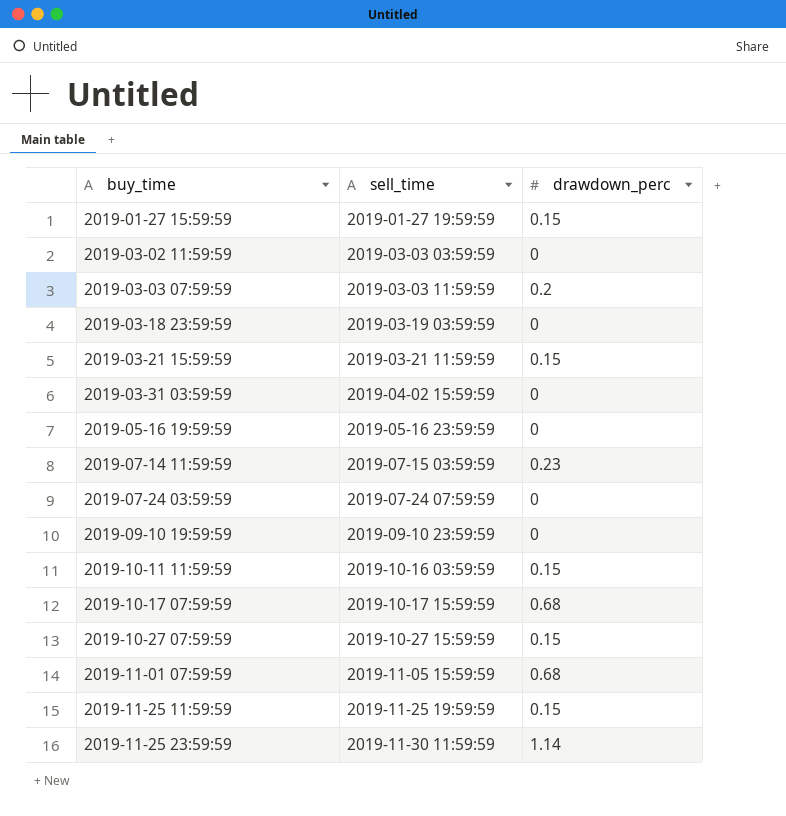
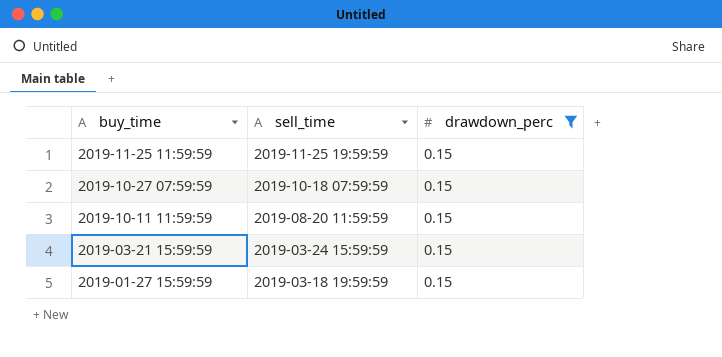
filter: none -> drawdown_perc = 0.15
row order: buy_time ascending -> buy_time descending
2019-10-27 07:59:59 | sell_time: 2019-10-27 15:59:59 -> 2019-10-18 07:59:59
2019-10-11 11:59:59 | sell_time: 2019-10-16 03:59:59 -> 2019-08-20 11:59:59
2019-03-21 15:59:59 | sell_time: 2019-03-21 11:59:59 -> 2019-03-24 15:59:59
2019-01-27 15:59:59 | sell_time: 2019-01-27 19:59:59 -> 2019-03-18 19:59:59

